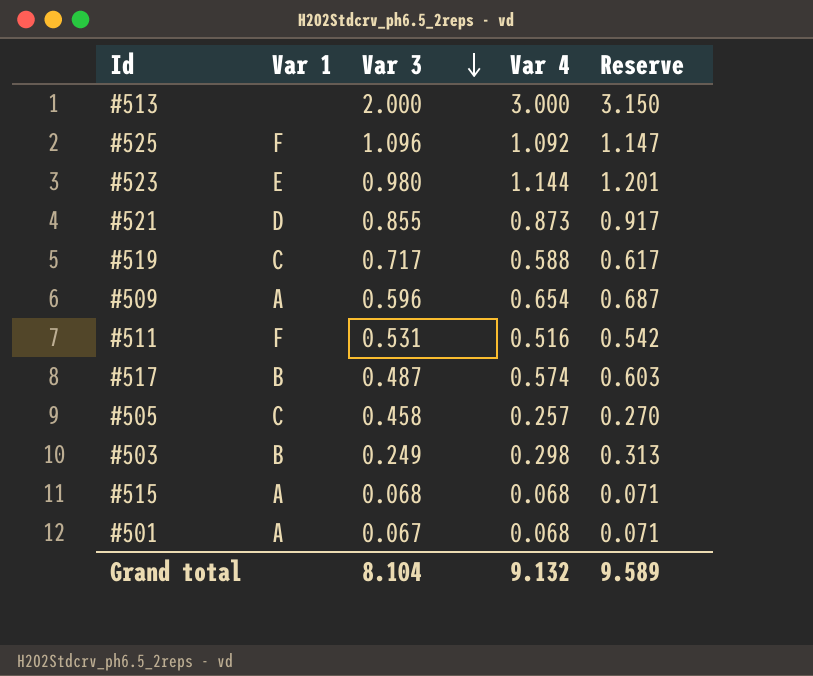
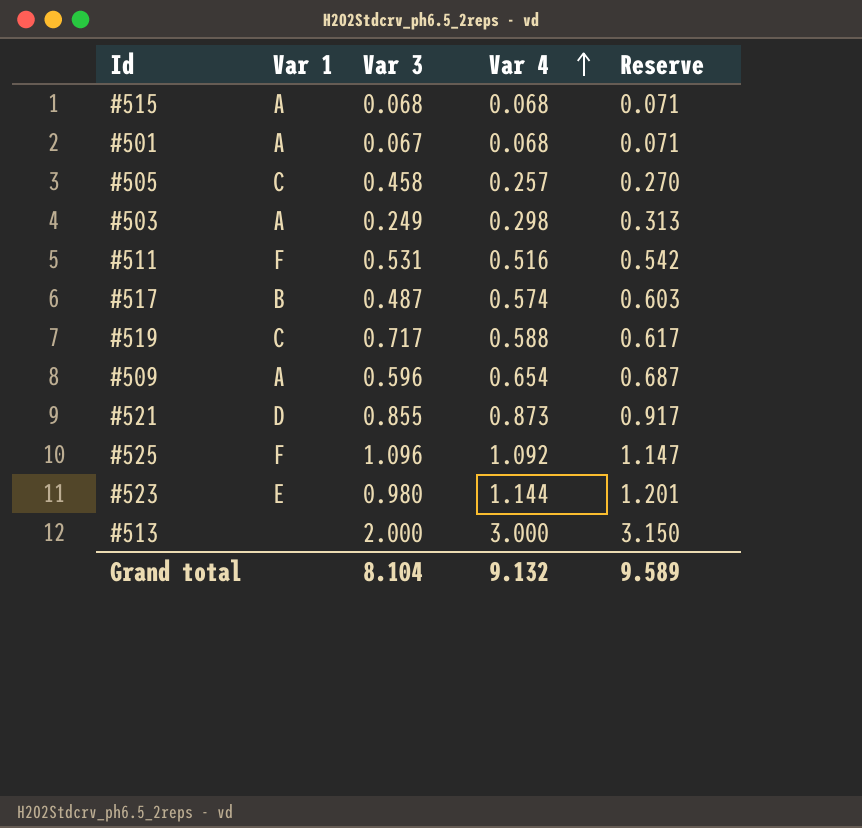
row order: Var 3 descending -> Var 4 ascending
#503 | Var 1: B -> A

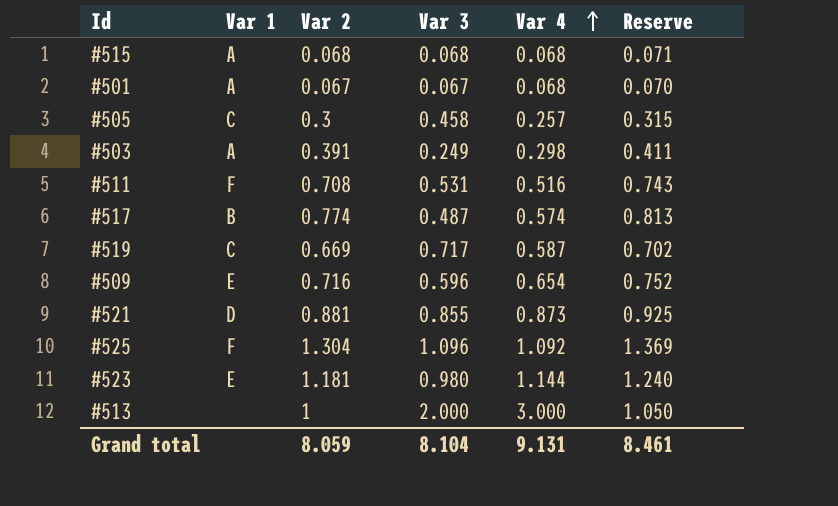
column Var 2 | position: none -> 3
column Reserve | formula: [Var 4] * 1.05 -> [Var 2] * 1.05
#519 | Var 4: 0.588 -> 0.587
#509 | Var 1: A -> E
Grand total | Var 4: 9.132 -> 9.131
Grand total | Reserve: 9.589 -> 8.461

